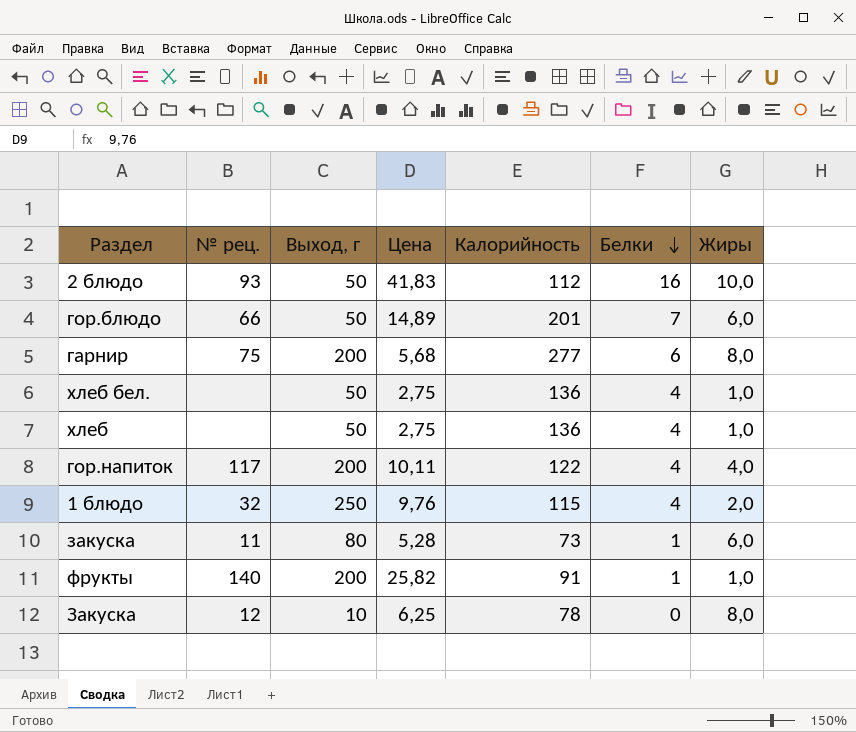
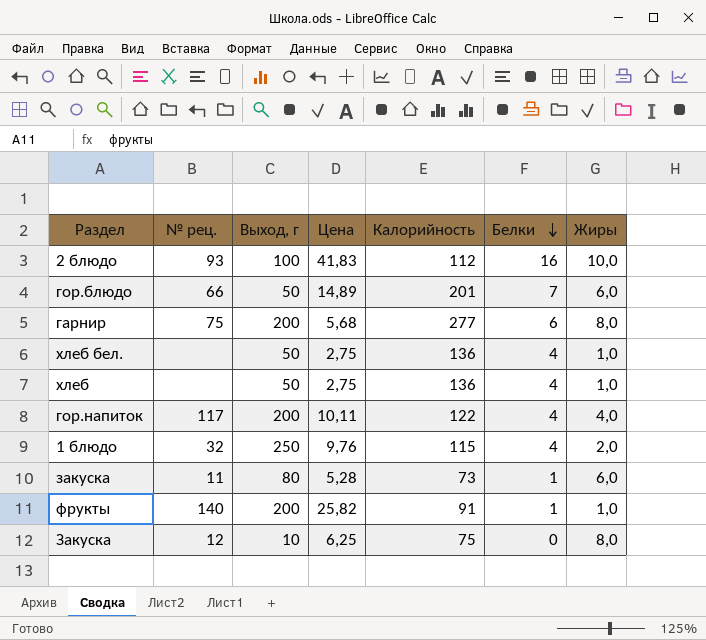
2 блюдо | Выход, г: 50 -> 100
Закуска | Калорийность: 78 -> 75

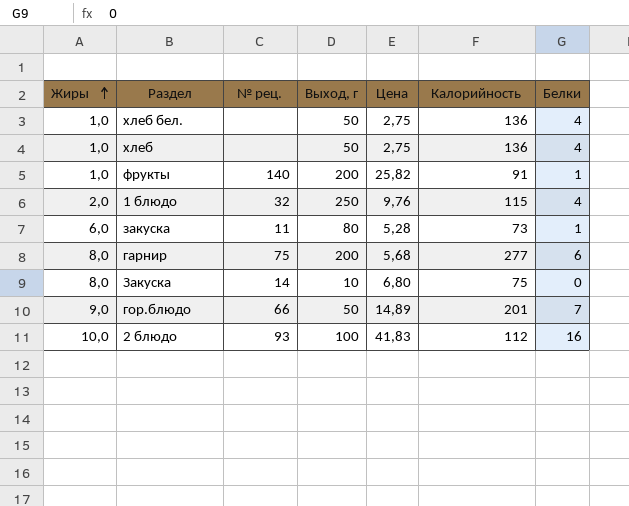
row order: Белки descending -> Жиры ascending
column Жиры | position: 7 -> 1
row гор.напиток: 117 | 200 | 10,11 | 122 | 4 | 4,0 -> none
Закуска | № рец.: 12 -> 14
Закуска | Цена: 6,25 -> 6,80
гор.блюдо | Жиры: 6,0 -> 9,0

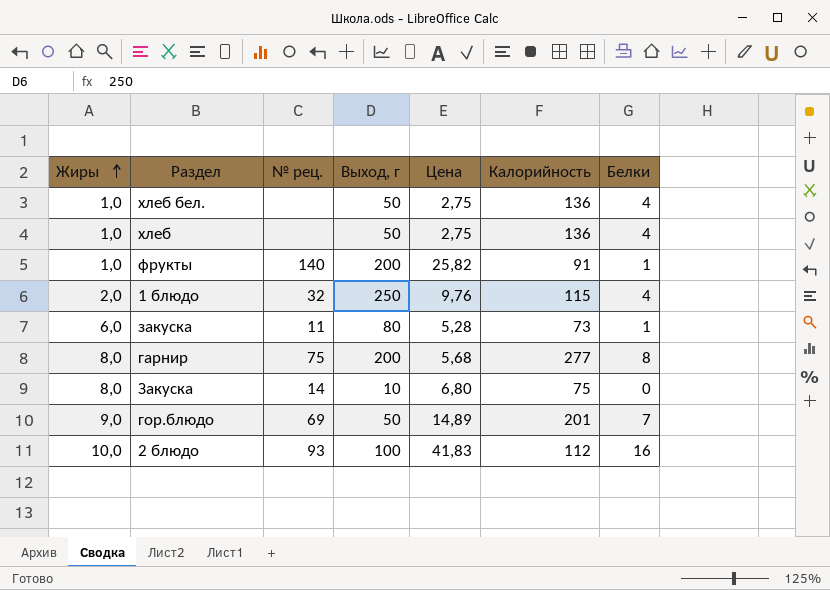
гарнир | Белки: 6 -> 8
гор.блюдо | № рец.: 66 -> 69

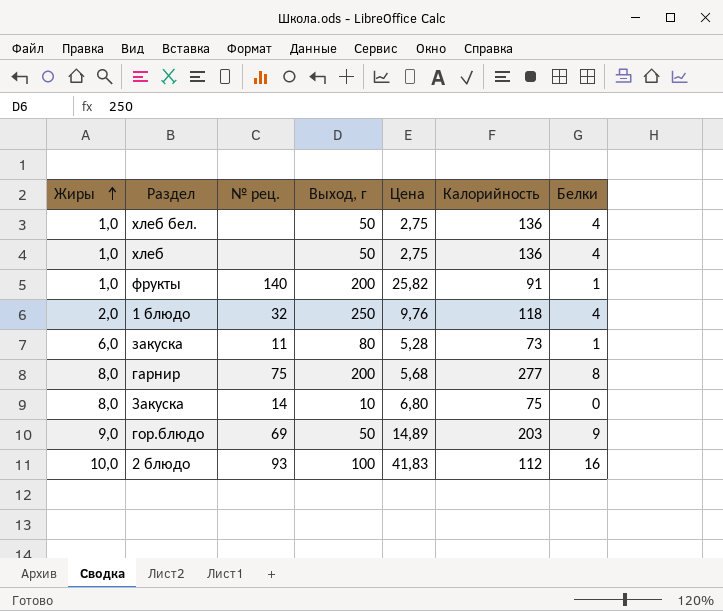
1 блюдо | Калорийность: 115 -> 118
гор.блюдо | Калорийность: 201 -> 203
гор.блюдо | Белки: 7 -> 9

